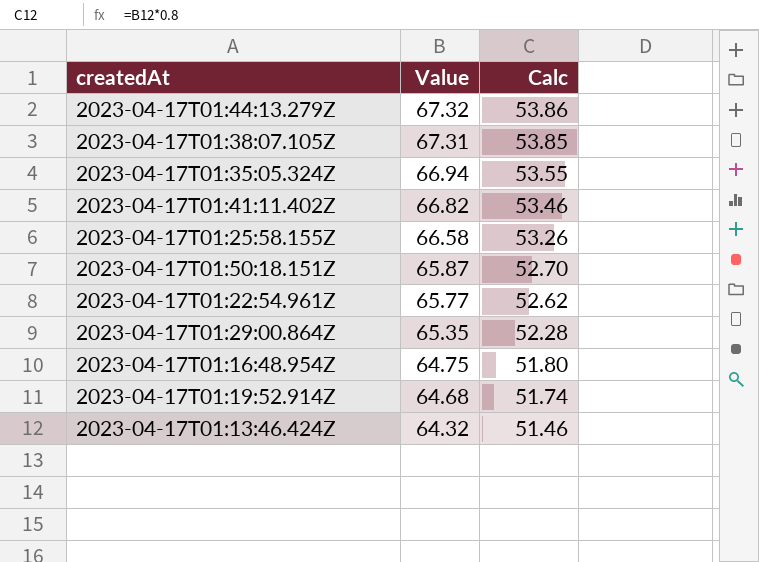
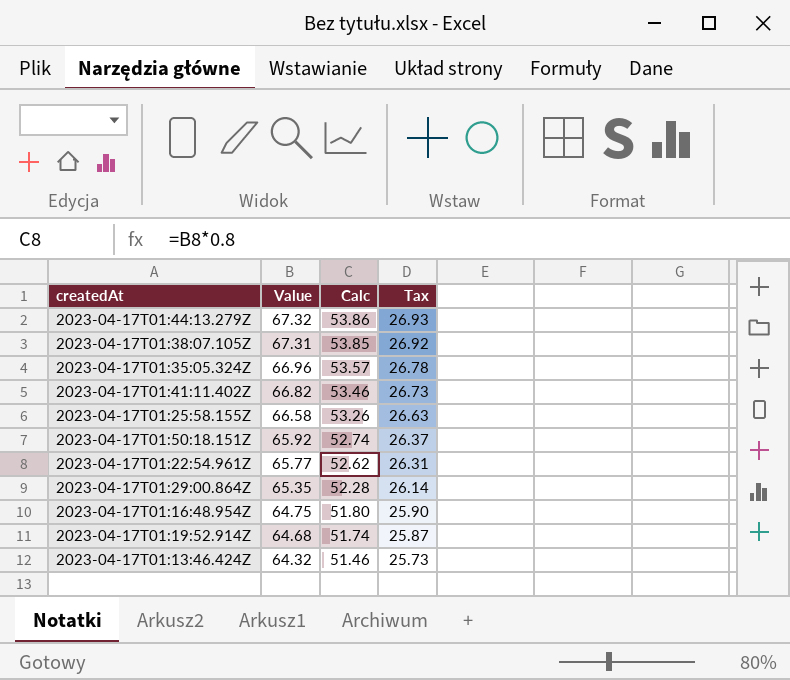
column Tax | formula: none -> [Value] * 0.4
2023-04-17T01:35:05.324Z | Value: 66.94 -> 66.96
2023-04-17T01:35:05.324Z | Calc: 53.55 -> 53.57
2023-04-17T01:50:18.151Z | Value: 65.87 -> 65.92
2023-04-17T01:50:18.151Z | Calc: 52.70 -> 52.74

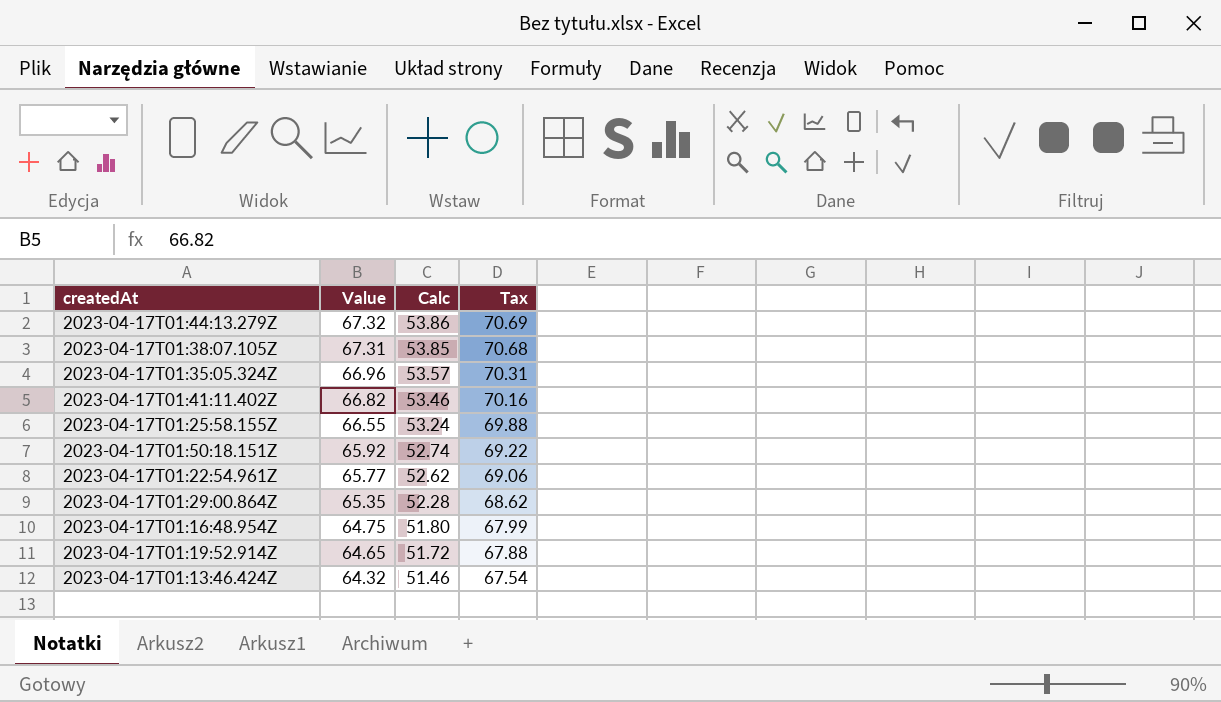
column Tax | formula: [Value] * 0.4 -> [Value] * 1.05
2023-04-17T01:25:58.155Z | Value: 66.58 -> 66.55
2023-04-17T01:25:58.155Z | Calc: 53.26 -> 53.24
2023-04-17T01:19:52.914Z | Value: 64.68 -> 64.65
2023-04-17T01:19:52.914Z | Calc: 51.74 -> 51.72

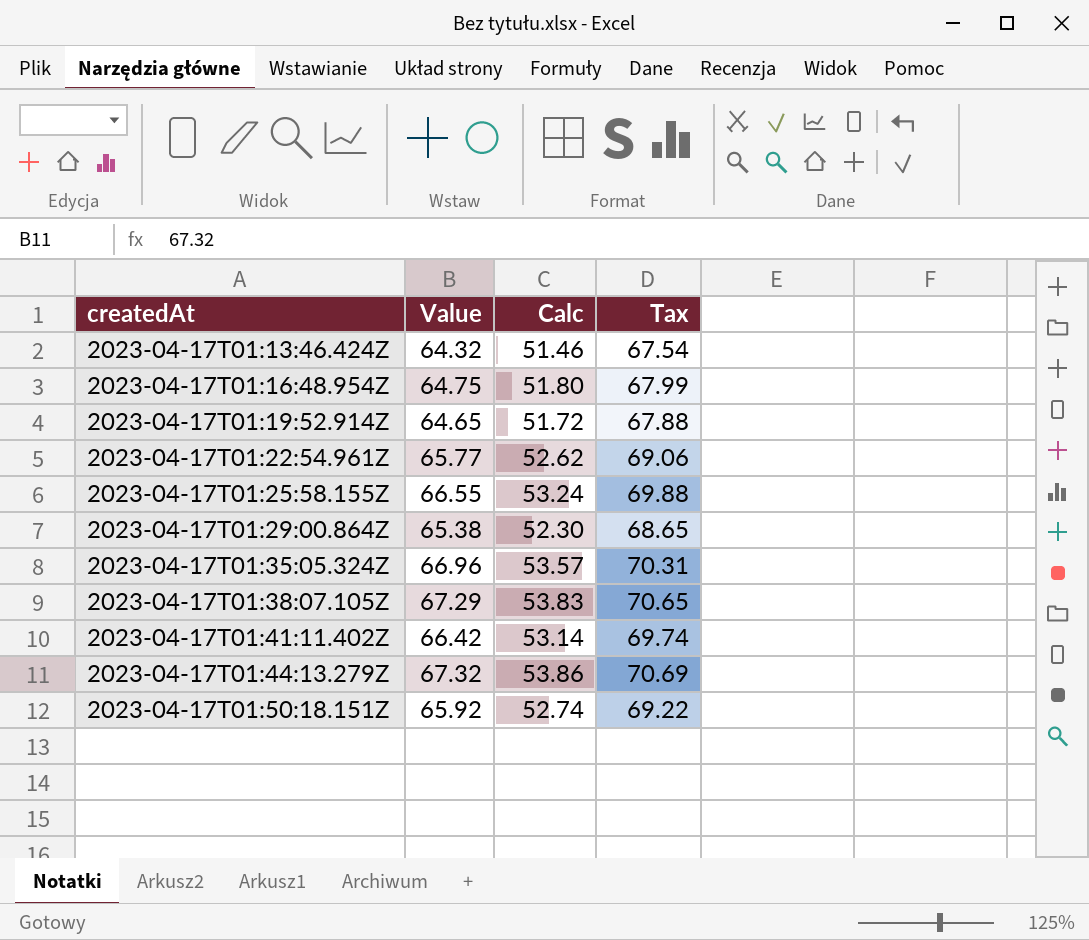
row order: Value descending -> createdAt ascending
2023-04-17T01:29:00.864Z | Value: 65.35 -> 65.38
2023-04-17T01:29:00.864Z | Calc: 52.28 -> 52.30
2023-04-17T01:29:00.864Z | Tax: 68.62 -> 68.65
2023-04-17T01:38:07.105Z | Value: 67.31 -> 67.29
2023-04-17T01:38:07.105Z | Calc: 53.85 -> 53.83
2023-04-17T01:38:07.105Z | Tax: 70.68 -> 70.65
2023-04-17T01:41:11.402Z | Value: 66.82 -> 66.42
2023-04-17T01:41:11.402Z | Calc: 53.46 -> 53.14
2023-04-17T01:41:11.402Z | Tax: 70.16 -> 69.74

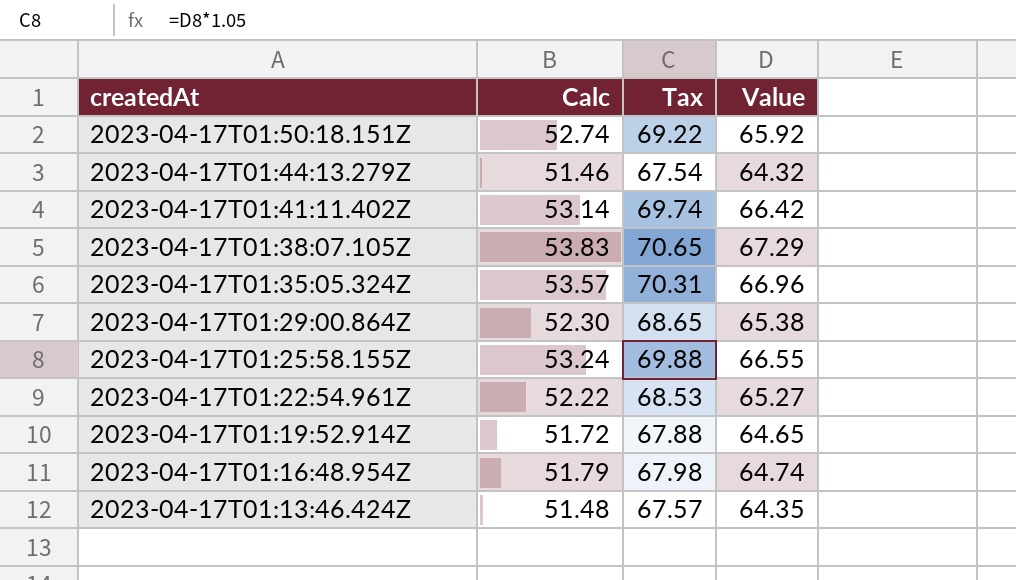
row order: createdAt ascending -> createdAt descending
column Value | position: 2 -> 4
2023-04-17T01:44:13.279Z | Calc: 53.86 -> 51.46
2023-04-17T01:44:13.279Z | Tax: 70.69 -> 67.54
2023-04-17T01:44:13.279Z | Value: 67.32 -> 64.32
2023-04-17T01:22:54.961Z | Calc: 52.62 -> 52.22
2023-04-17T01:22:54.961Z | Tax: 69.06 -> 68.53
2023-04-17T01:22:54.961Z | Value: 65.77 -> 65.27
2023-04-17T01:16:48.954Z | Calc: 51.80 -> 51.79
2023-04-17T01:16:48.954Z | Tax: 67.99 -> 67.98
2023-04-17T01:16:48.954Z | Value: 64.75 -> 64.74
2023-04-17T01:13:46.424Z | Calc: 51.46 -> 51.48
2023-04-17T01:13:46.424Z | Tax: 67.54 -> 67.57
2023-04-17T01:13:46.424Z | Value: 64.32 -> 64.35

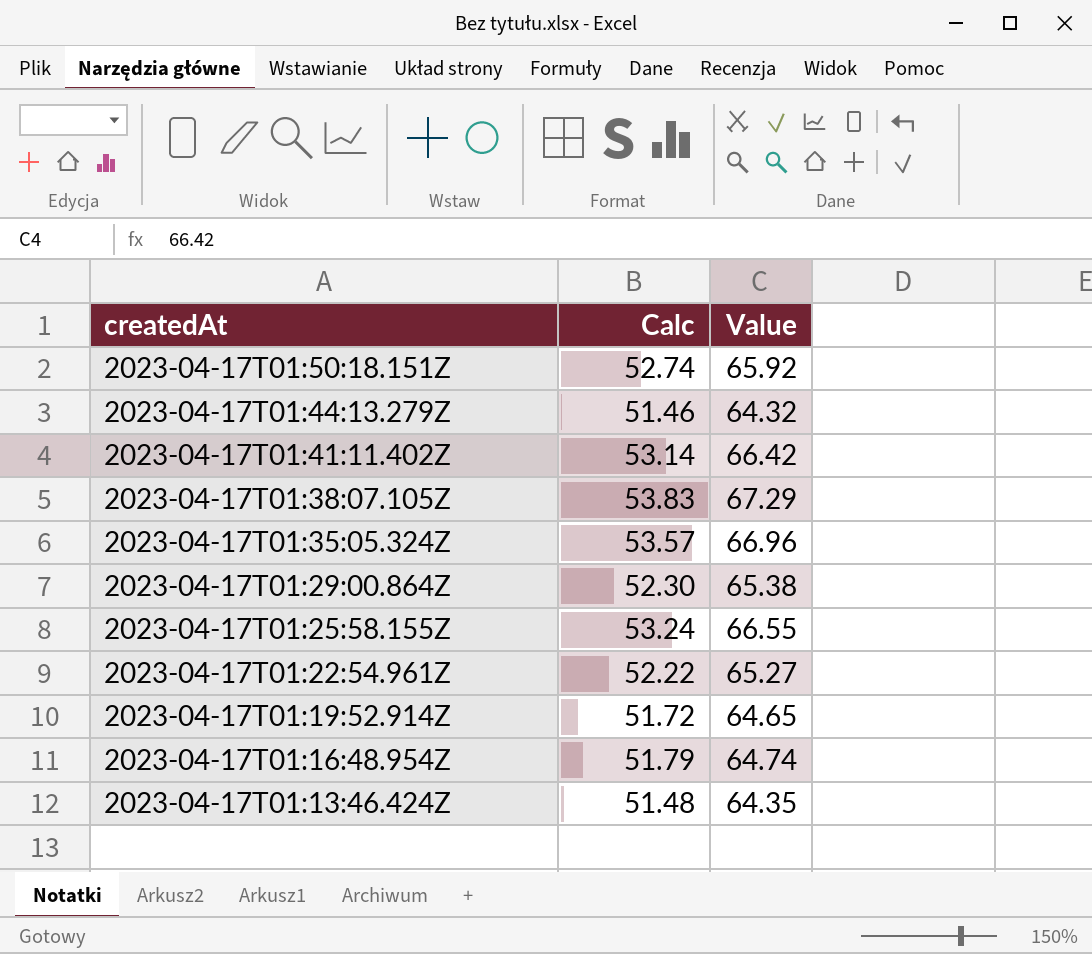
column Tax | formula: [Value] * 1.05 -> none

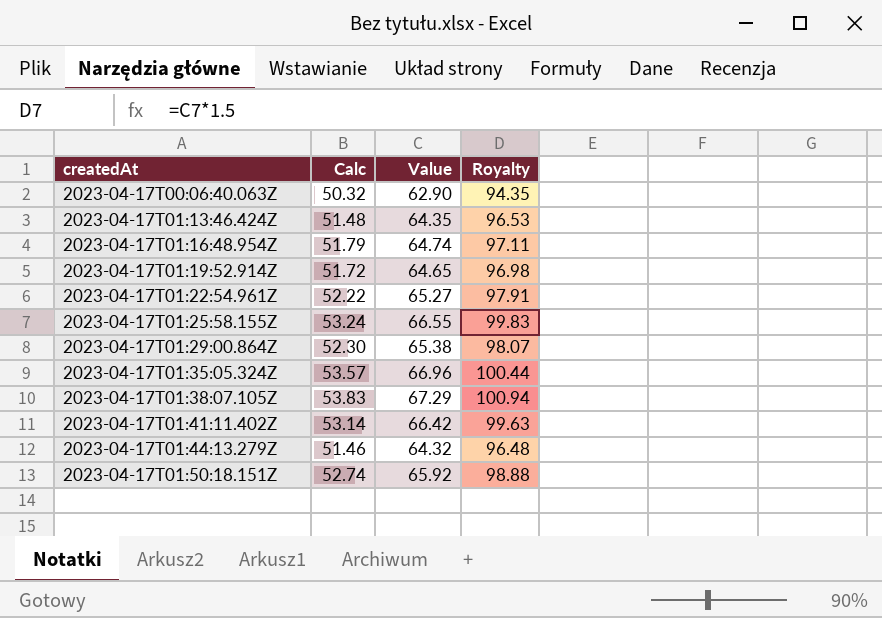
row order: createdAt descending -> createdAt ascending
column Royalty | formula: none -> [Value] * 1.5
row 2023-04-17T00:06:40.063Z: none -> 50.32 | 62.90 | 94.35

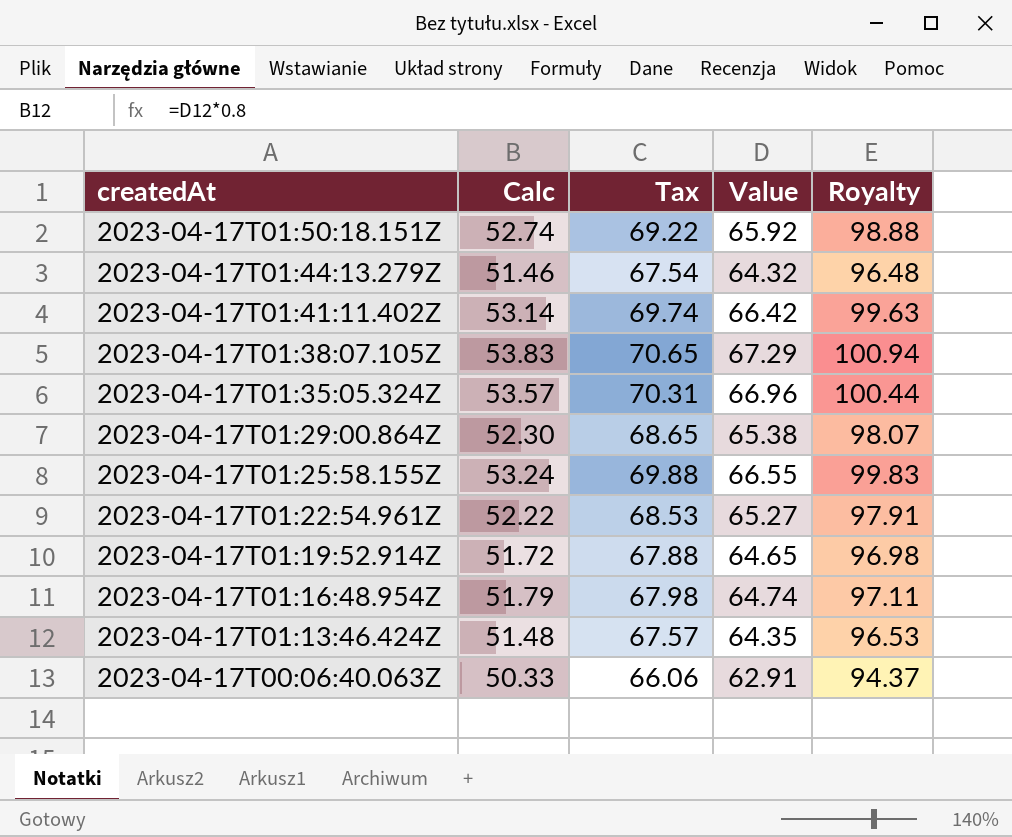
row order: createdAt ascending -> createdAt descending
column Tax | formula: none -> [Value] * 1.05
2023-04-17T00:06:40.063Z | Calc: 50.32 -> 50.33
2023-04-17T00:06:40.063Z | Value: 62.90 -> 62.91
2023-04-17T00:06:40.063Z | Royalty: 94.35 -> 94.37

